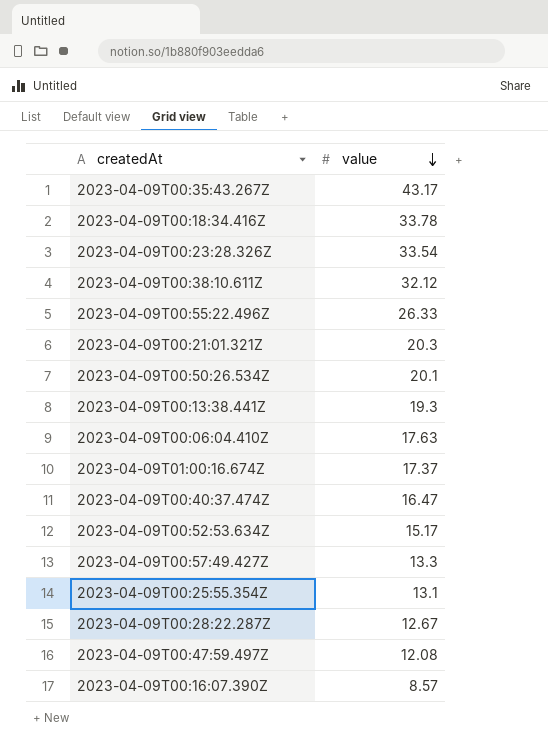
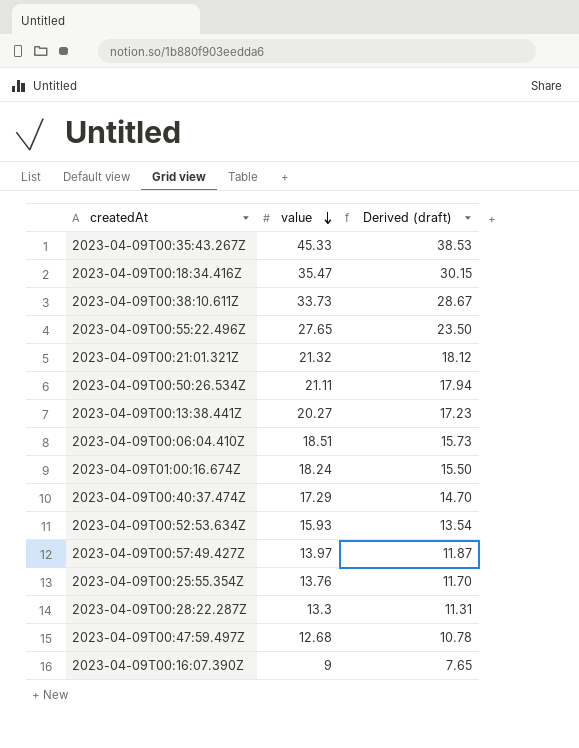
column Derived (draft) | formula: none -> [value] * 0.85
row 2023-04-09T00:23:28.326Z: 33.54 -> none
2023-04-09T00:35:43.267Z | value: 43.17 -> 45.33
2023-04-09T00:18:34.416Z | value: 33.78 -> 35.47
2023-04-09T00:38:10.611Z | value: 32.12 -> 33.73
2023-04-09T00:55:22.496Z | value: 26.33 -> 27.65
2023-04-09T00:21:01.321Z | value: 20.3 -> 21.32
2023-04-09T00:50:26.534Z | value: 20.1 -> 21.11
2023-04-09T00:13:38.441Z | value: 19.3 -> 20.27
2023-04-09T00:06:04.410Z | value: 17.63 -> 18.51
2023-04-09T01:00:16.674Z | value: 17.37 -> 18.24
2023-04-09T00:40:37.474Z | value: 16.47 -> 17.29
2023-04-09T00:52:53.634Z | value: 15.17 -> 15.93
2023-04-09T00:57:49.427Z | value: 13.3 -> 13.97
2023-04-09T00:25:55.354Z | value: 13.1 -> 13.76
2023-04-09T00:28:22.287Z | value: 12.67 -> 13.3
2023-04-09T00:47:59.497Z | value: 12.08 -> 12.68
2023-04-09T00:16:07.390Z | value: 8.57 -> 9

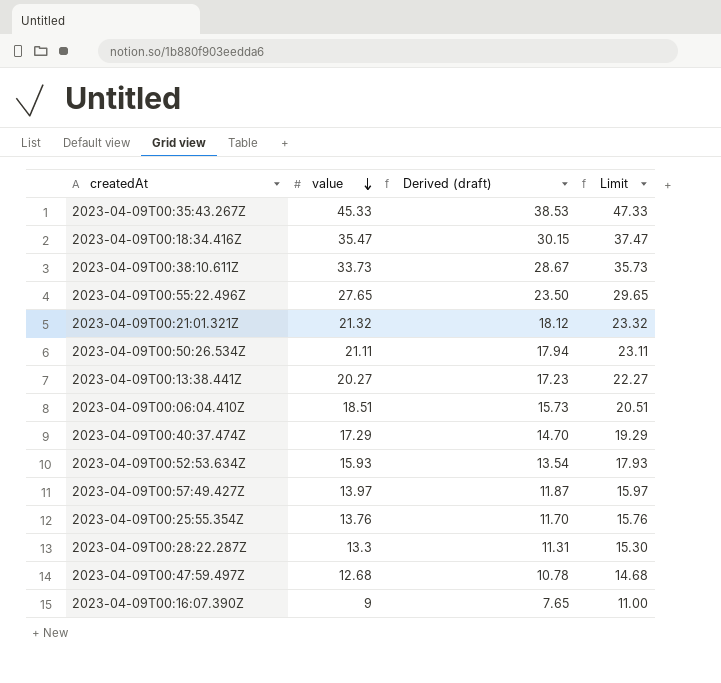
column Limit | formula: none -> [value] + 2
row 2023-04-09T01:00:16.674Z: 18.24 | 15.50 -> none

